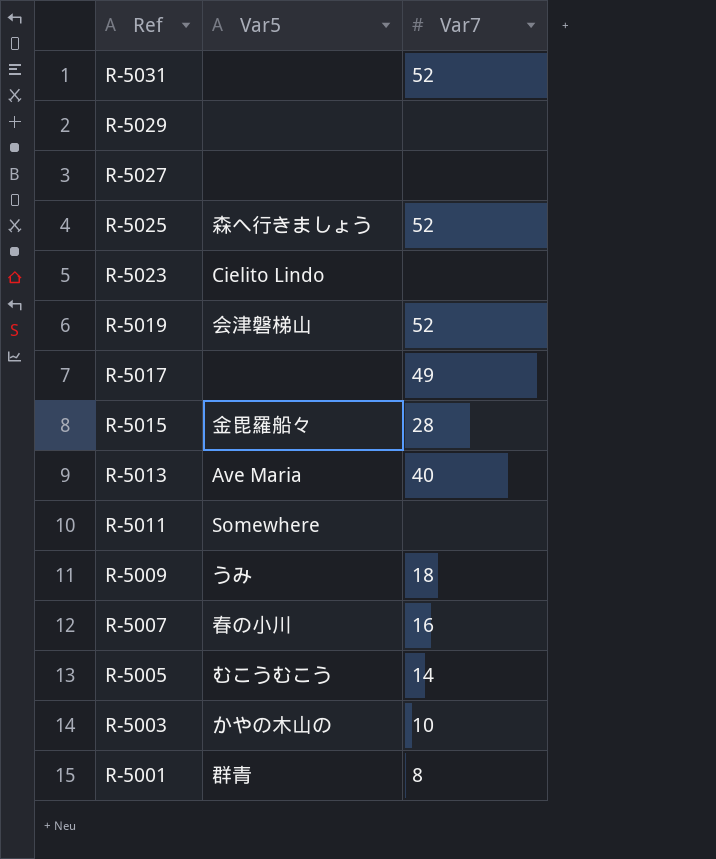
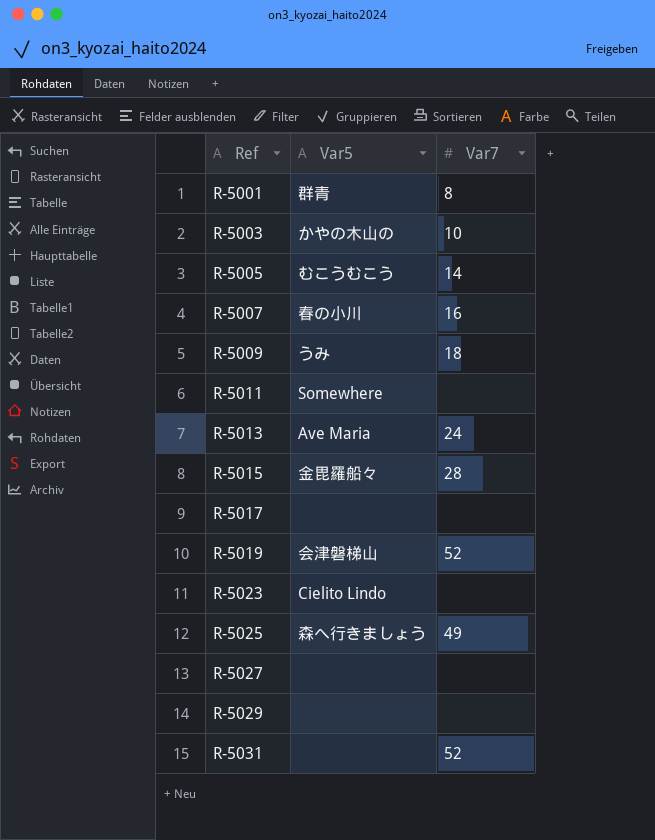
row order: Ref descending -> Ref ascending
R-5013 | Var7: 40 -> 24
R-5017 | Var7: 49 -> none
R-5025 | Var7: 52 -> 49

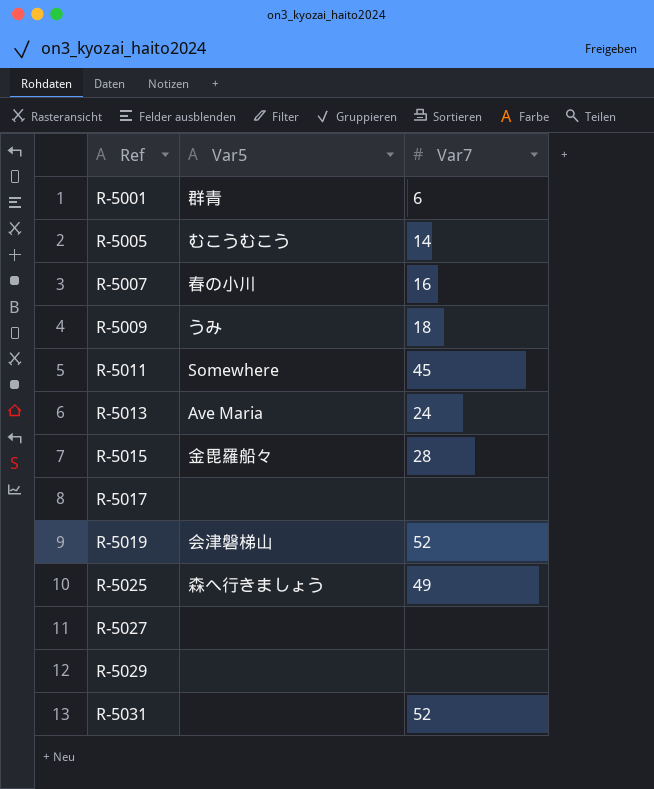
row R-5003: かやの木山の | 10 -> none
row R-5023: Cielito Lindo | none -> none
R-5001 | Var7: 8 -> 6
R-5011 | Var7: none -> 45

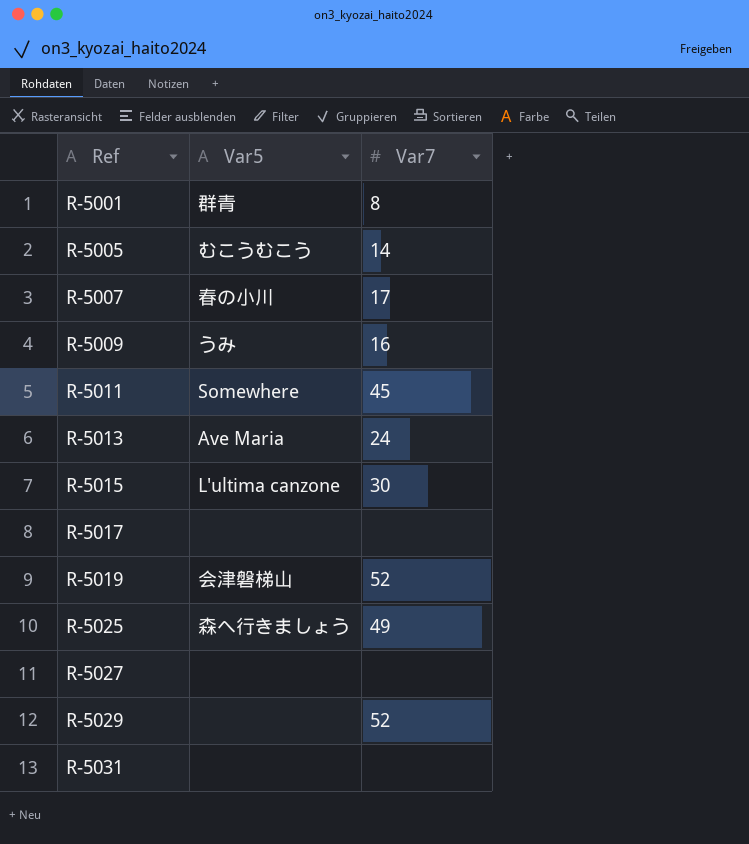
R-5001 | Var7: 6 -> 8
R-5007 | Var7: 16 -> 17
R-5009 | Var7: 18 -> 16
R-5015 | Var5: 金毘羅船々 -> L'ultima canzone
R-5015 | Var7: 28 -> 30
R-5029 | Var7: none -> 52
R-5031 | Var7: 52 -> none

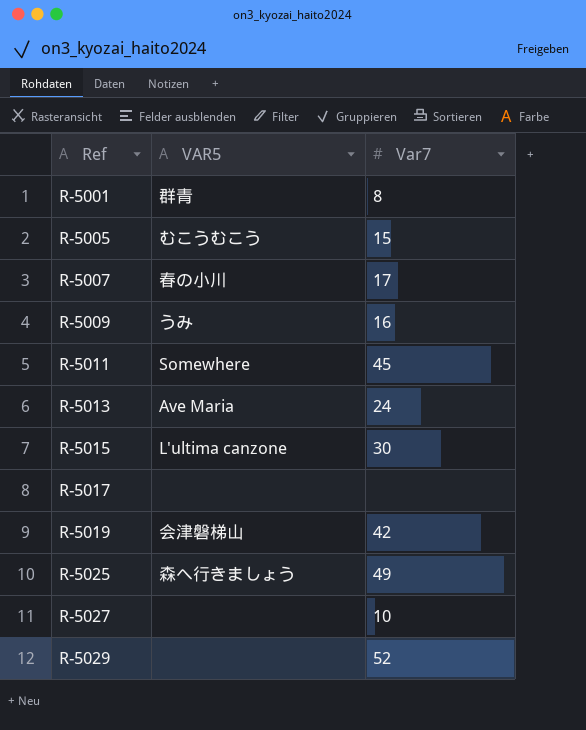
column name: Var5 -> VAR5
row R-5031: none | none -> none
R-5005 | Var7: 14 -> 15
R-5019 | Var7: 52 -> 42
R-5027 | Var7: none -> 10

